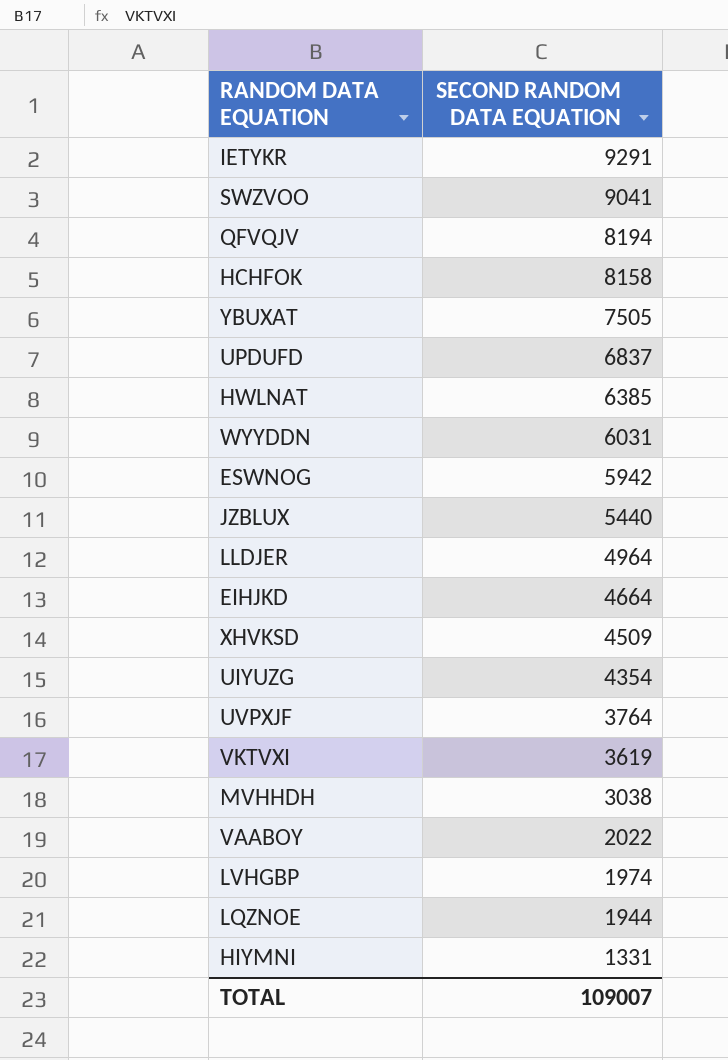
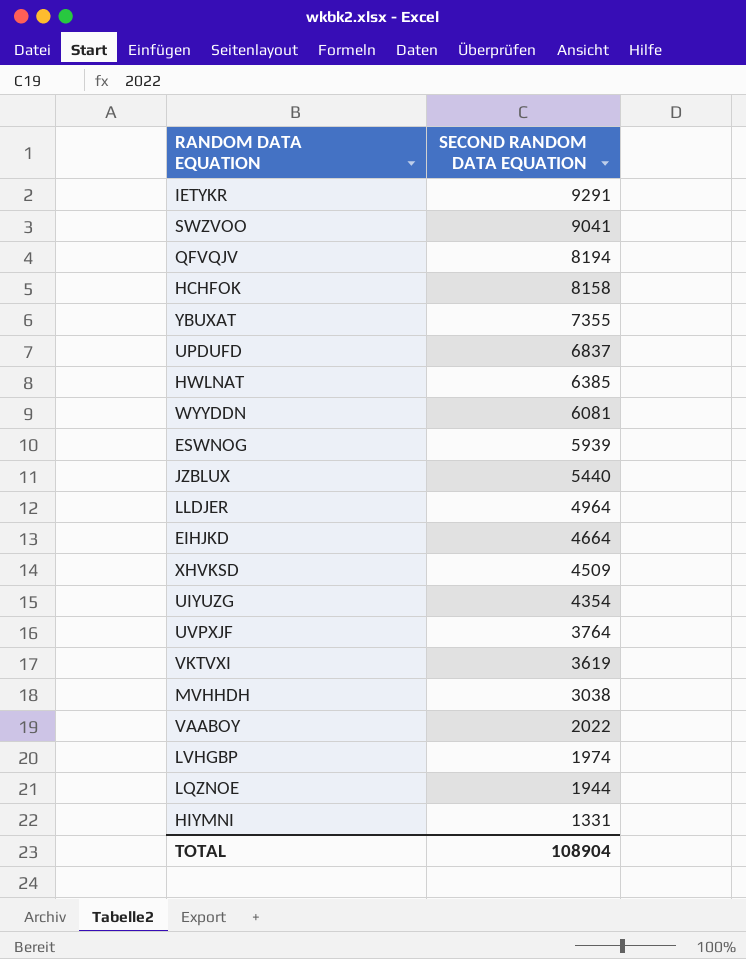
YBUXAT | SECOND RANDOM DATA EQUATION: 7505 -> 7355
WYYDDN | SECOND RANDOM DATA EQUATION: 6031 -> 6081
ESWNOG | SECOND RANDOM DATA EQUATION: 5942 -> 5939
TOTAL | SECOND RANDOM DATA EQUATION: 109007 -> 108904

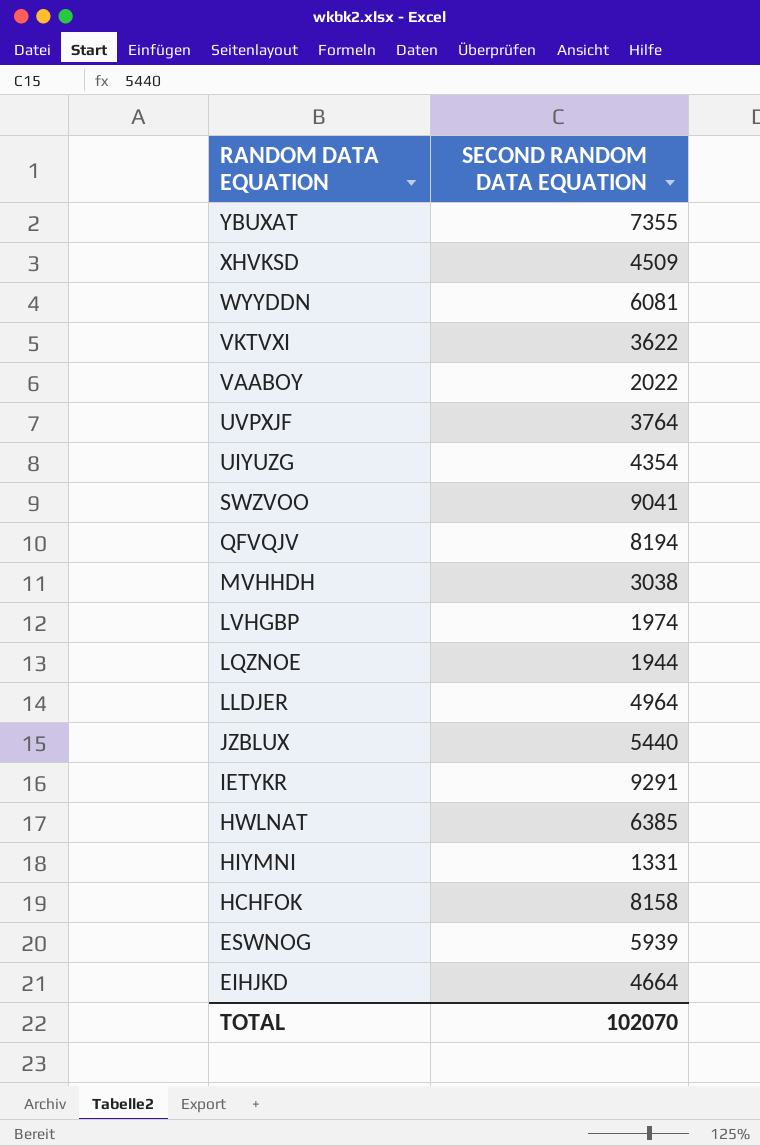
row order: SECOND RANDOM DATA EQUATION descending -> RANDOM DATA EQUATION descending
row UPDUFD: 6837 -> none
VKTVXI | SECOND RANDOM DATA EQUATION: 3619 -> 3622
TOTAL | SECOND RANDOM DATA EQUATION: 108904 -> 102070

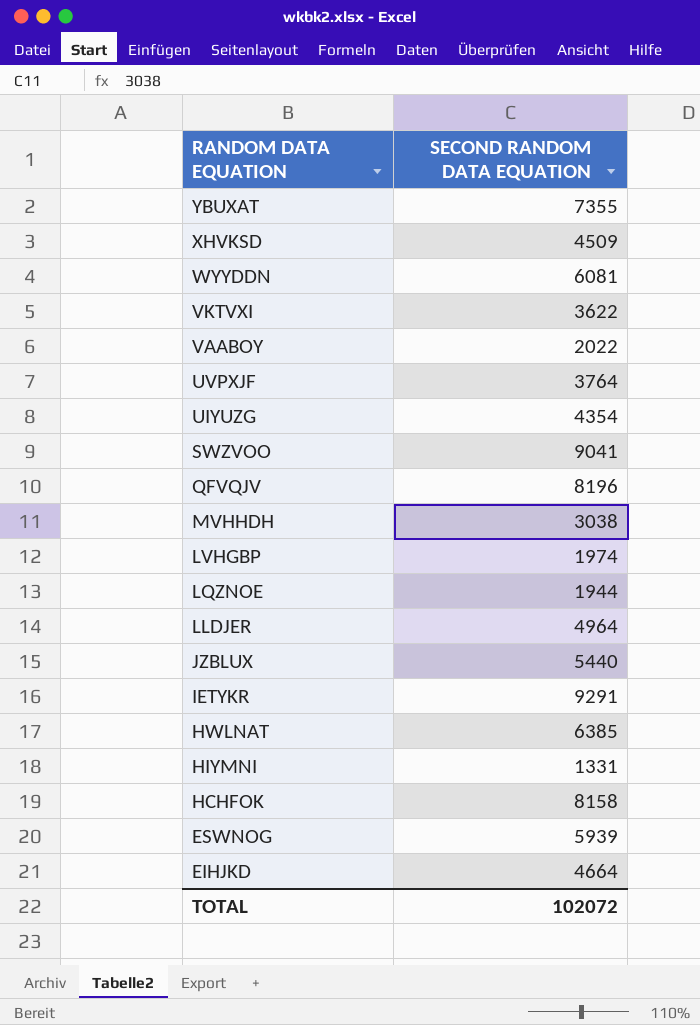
QFVQJV | SECOND RANDOM DATA EQUATION: 8194 -> 8196
TOTAL | SECOND RANDOM DATA EQUATION: 102070 -> 102072

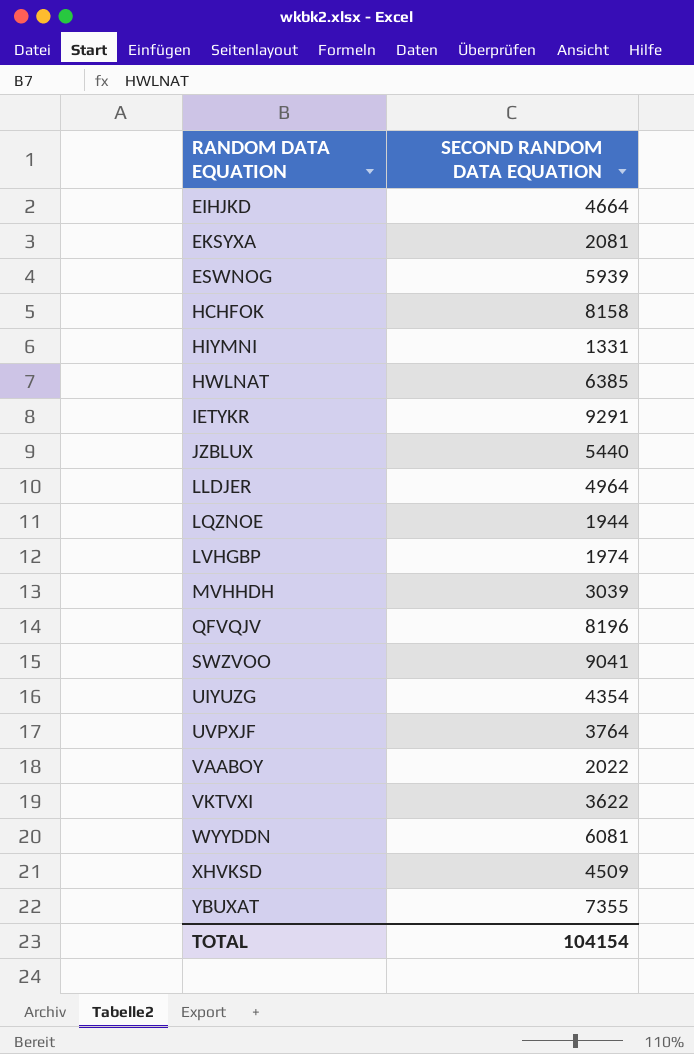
row order: RANDOM DATA EQUATION descending -> RANDOM DATA EQUATION ascending
row EKSYXA: none -> 2081
MVHHDH | SECOND RANDOM DATA EQUATION: 3038 -> 3039
TOTAL | SECOND RANDOM DATA EQUATION: 102072 -> 104154

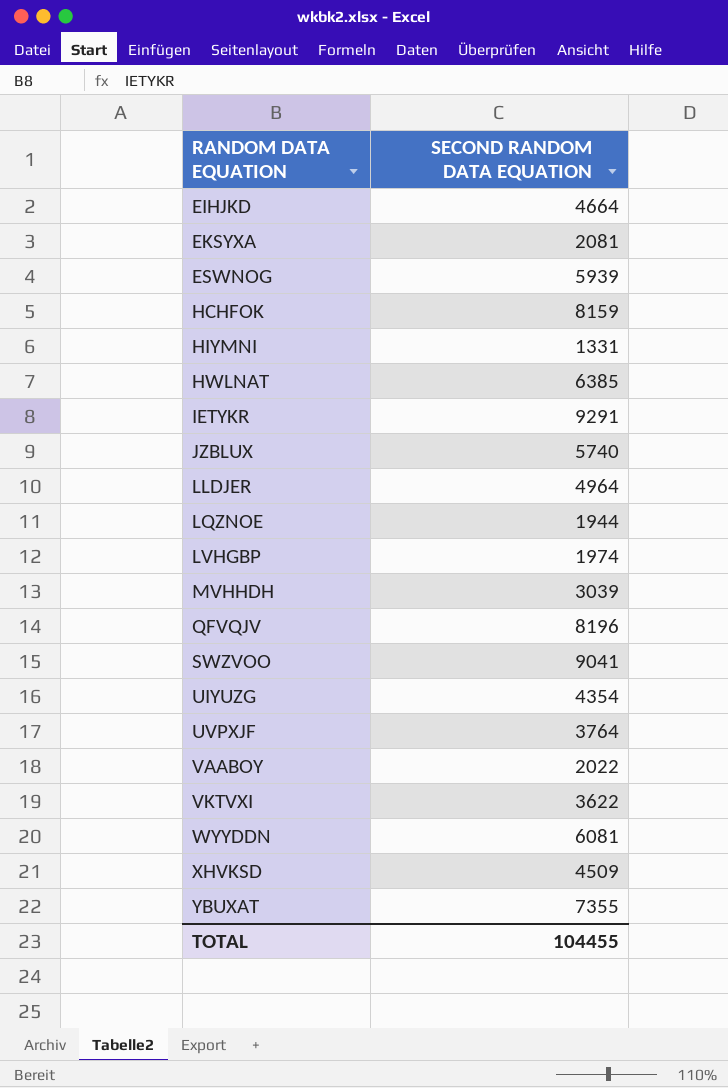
HCHFOK | SECOND RANDOM DATA EQUATION: 8158 -> 8159
JZBLUX | SECOND RANDOM DATA EQUATION: 5440 -> 5740
TOTAL | SECOND RANDOM DATA EQUATION: 104154 -> 104455

